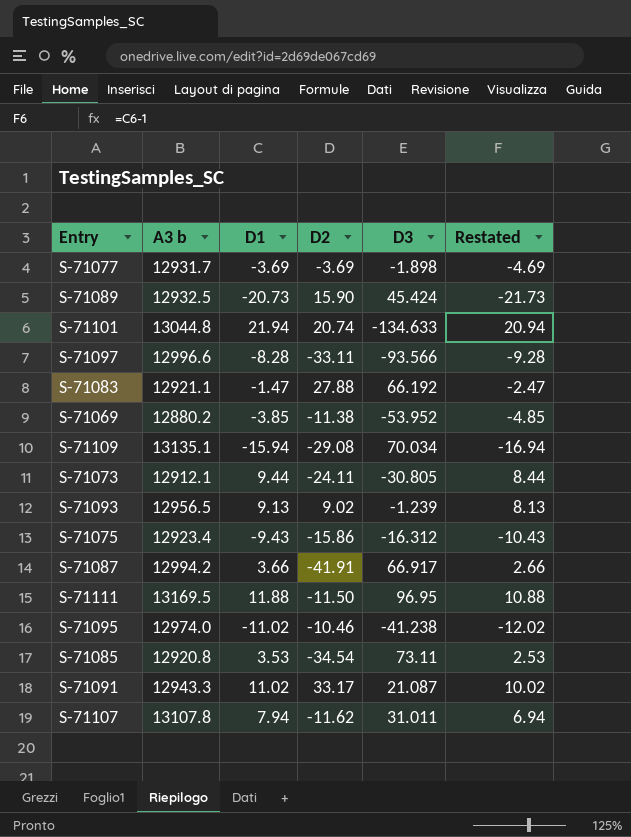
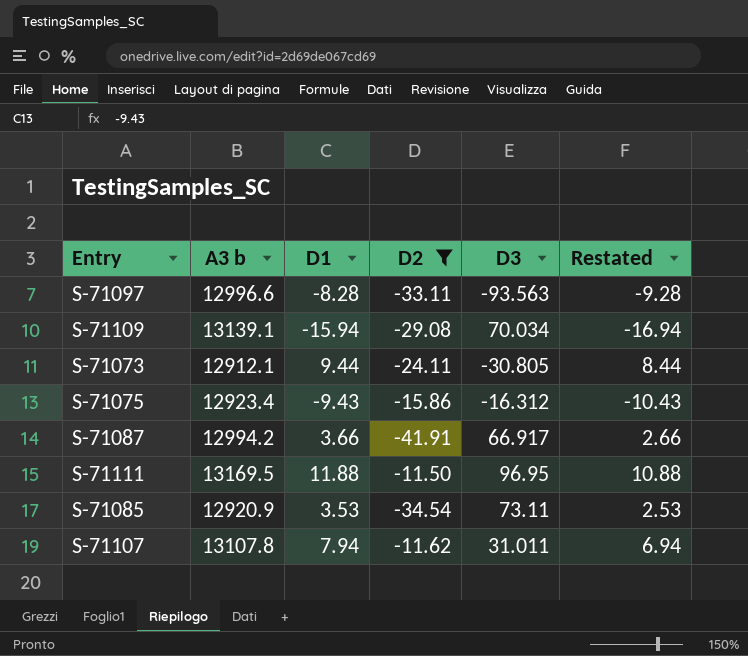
filter: none -> D2 <= -11.50
S-71097 | D3: -93.566 -> -93.563
S-71109 | A3 b: 13135.1 -> 13139.1
S-71085 | A3 b: 12920.8 -> 12920.9

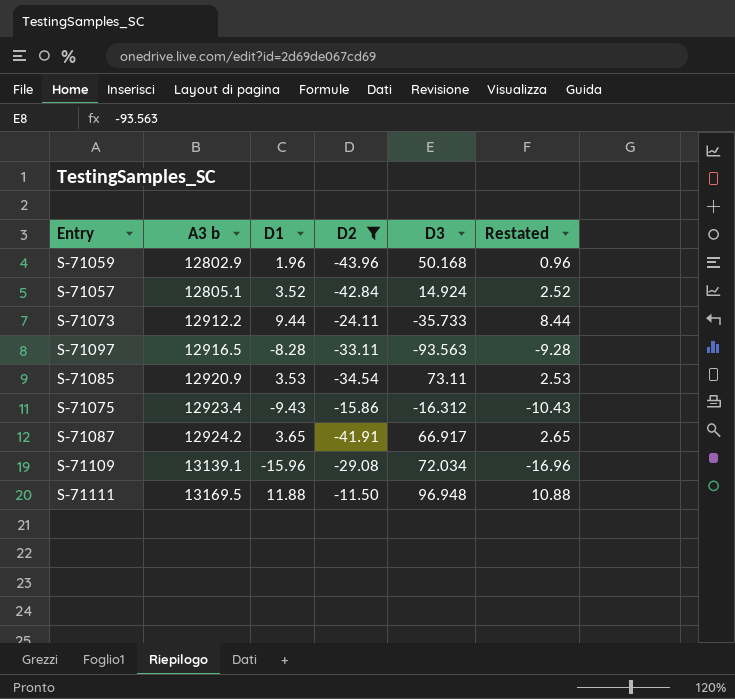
row order: none -> A3 b ascending
row S-71107: 13107.8 | 7.94 | -11.62 | 31.011 | 6.94 -> none
row S-71059: none -> 12802.9 | 1.96 | -43.96 | 50.168 | 0.96
row S-71057: none -> 12805.1 | 3.52 | -42.84 | 14.924 | 2.52
S-71073 | A3 b: 12912.1 -> 12912.2
S-71073 | D3: -30.805 -> -35.733
S-71097 | A3 b: 12996.6 -> 12916.5
S-71087 | A3 b: 12994.2 -> 12924.2
S-71087 | D1: 3.66 -> 3.65
S-71087 | Restated: 2.66 -> 2.65
S-71109 | D1: -15.94 -> -15.96
S-71109 | D3: 70.034 -> 72.034
S-71109 | Restated: -16.94 -> -16.96
S-71111 | D3: 96.95 -> 96.948

